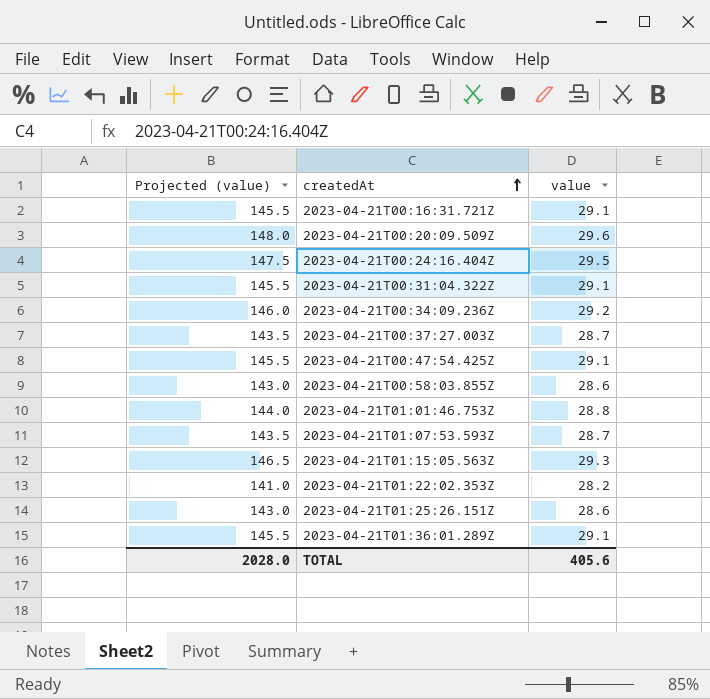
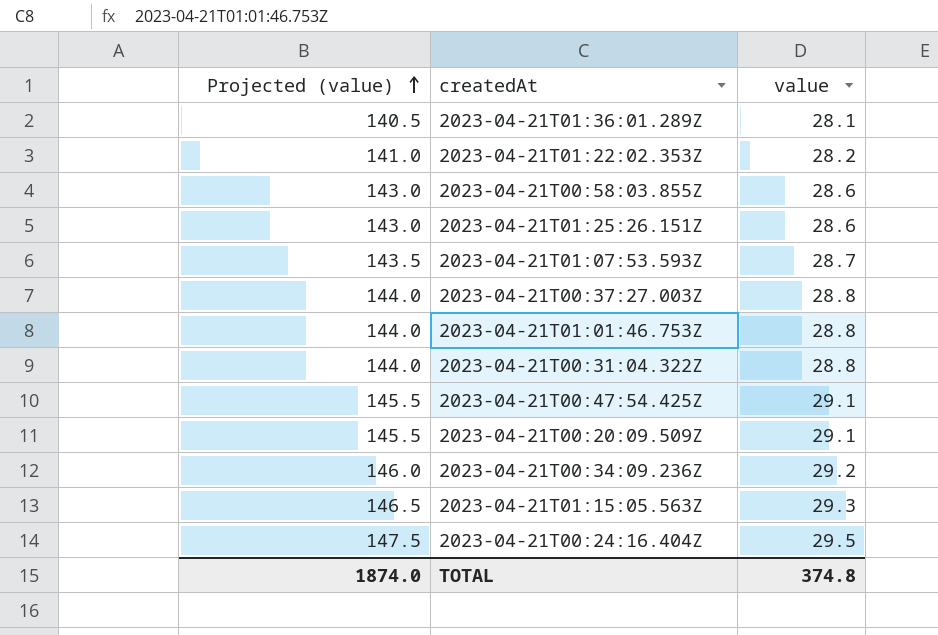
row order: createdAt ascending -> Projected (value) ascending
row 2023-04-21T00:16:31.721Z: 145.5 | 29.1 -> none
2023-04-21T01:36:01.289Z | Projected (value): 145.5 -> 140.5
2023-04-21T01:36:01.289Z | value: 29.1 -> 28.1
2023-04-21T00:37:27.003Z | Projected (value): 143.5 -> 144.0
2023-04-21T00:37:27.003Z | value: 28.7 -> 28.8
2023-04-21T00:31:04.322Z | Projected (value): 145.5 -> 144.0
2023-04-21T00:31:04.322Z | value: 29.1 -> 28.8
2023-04-21T00:20:09.509Z | Projected (value): 148.0 -> 145.5
2023-04-21T00:20:09.509Z | value: 29.6 -> 29.1
TOTAL | Projected (value): 2028.0 -> 1874.0
TOTAL | value: 405.6 -> 374.8

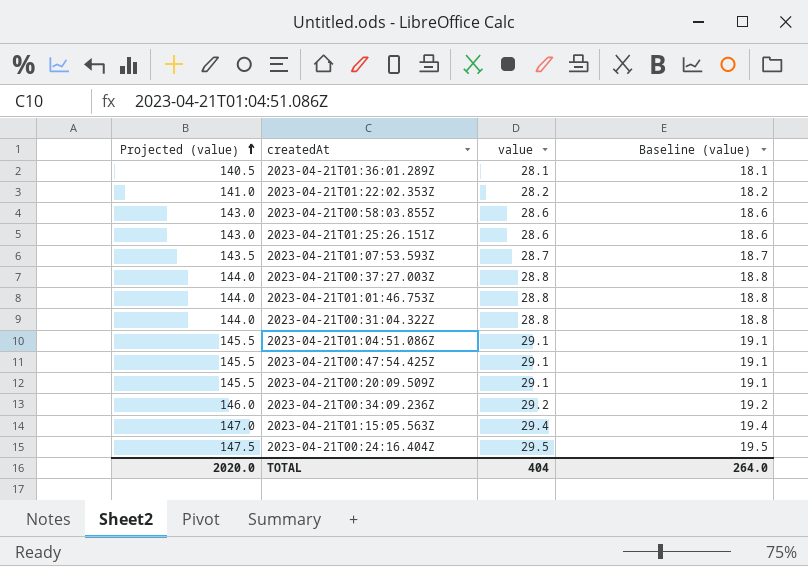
column Baseline (value) | formula: none -> [value] - 10
row 2023-04-21T01:04:51.086Z: none -> 145.5 | 29.1 | 19.1
2023-04-21T01:15:05.563Z | Projected (value): 146.5 -> 147.0
2023-04-21T01:15:05.563Z | value: 29.3 -> 29.4
TOTAL | Projected (value): 1874.0 -> 2020.0
TOTAL | value: 374.8 -> 404

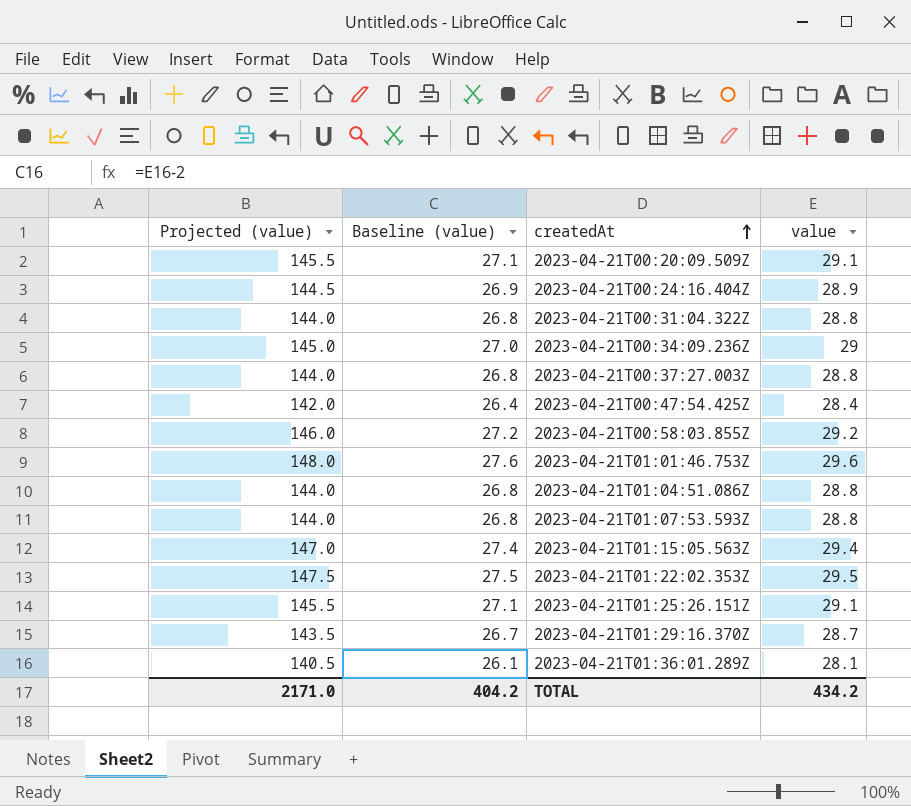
row order: Projected (value) ascending -> createdAt ascending
column Baseline (value) | formula: [value] - 10 -> [value] - 2
column Baseline (value) | position: 4 -> 2
2023-04-21T00:24:16.404Z | Projected (value): 147.5 -> 144.5
2023-04-21T00:24:16.404Z | value: 29.5 -> 28.9
2023-04-21T00:34:09.236Z | Projected (value): 146.0 -> 145.0
2023-04-21T00:34:09.236Z | value: 29.2 -> 29
2023-04-21T00:47:54.425Z | Projected (value): 145.5 -> 142.0
2023-04-21T00:47:54.425Z | value: 29.1 -> 28.4
2023-04-21T00:58:03.855Z | Projected (value): 143.0 -> 146.0
2023-04-21T00:58:03.855Z | value: 28.6 -> 29.2
2023-04-21T01:01:46.753Z | Projected (value): 144.0 -> 148.0
2023-04-21T01:01:46.753Z | value: 28.8 -> 29.6
2023-04-21T01:04:51.086Z | Projected (value): 145.5 -> 144.0
2023-04-21T01:04:51.086Z | value: 29.1 -> 28.8
2023-04-21T01:07:53.593Z | Projected (value): 143.5 -> 144.0
2023-04-21T01:07:53.593Z | value: 28.7 -> 28.8
2023-04-21T01:22:02.353Z | Projected (value): 141.0 -> 147.5
2023-04-21T01:22:02.353Z | value: 28.2 -> 29.5
2023-04-21T01:25:26.151Z | Projected (value): 143.0 -> 145.5
2023-04-21T01:25:26.151Z | value: 28.6 -> 29.1
row 2023-04-21T01:29:16.370Z: none -> 143.5 | 26.7 | 28.7
TOTAL | Projected (value): 2020.0 -> 2171.0
TOTAL | Baseline (value): 264.0 -> 404.2
TOTAL | value: 404 -> 434.2

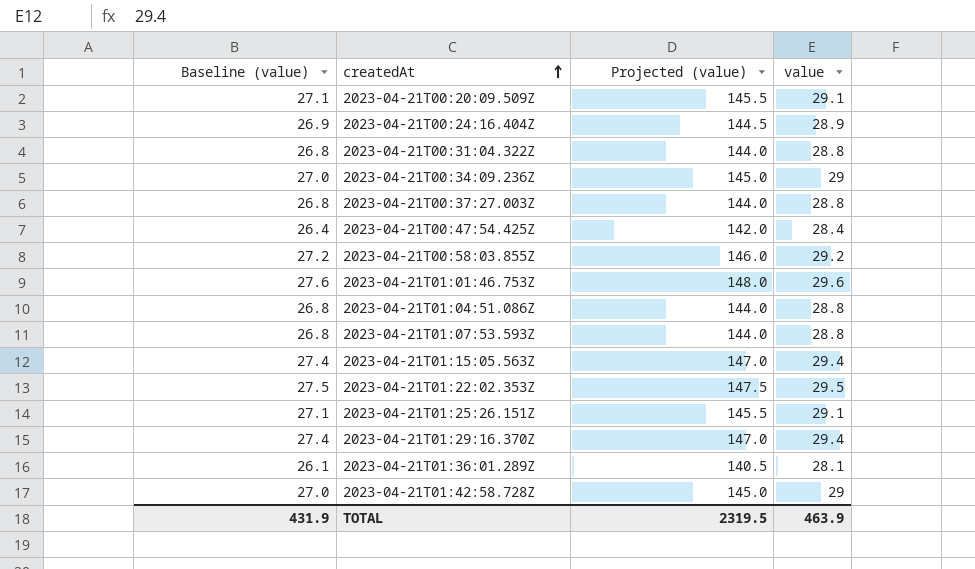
column Projected (value) | position: 1 -> 3
2023-04-21T01:29:16.370Z | Baseline (value): 26.7 -> 27.4
2023-04-21T01:29:16.370Z | Projected (value): 143.5 -> 147.0
2023-04-21T01:29:16.370Z | value: 28.7 -> 29.4
row 2023-04-21T01:42:58.728Z: none -> 27.0 | 145.0 | 29
TOTAL | Baseline (value): 404.2 -> 431.9
TOTAL | Projected (value): 2171.0 -> 2319.5
TOTAL | value: 434.2 -> 463.9

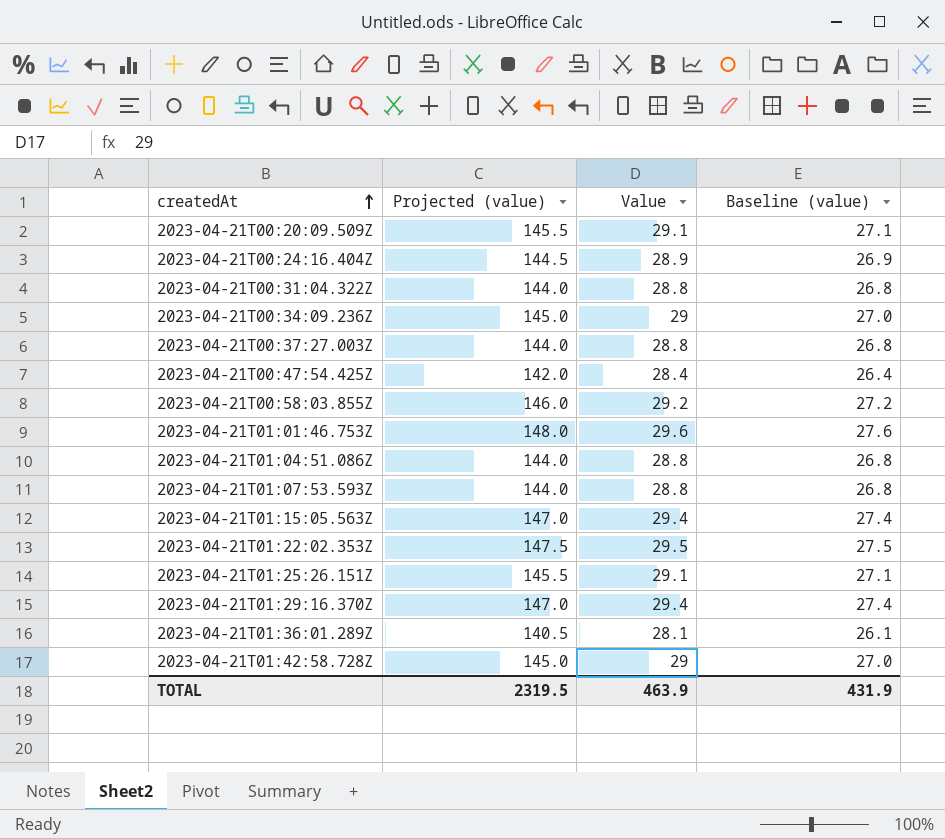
column name: value -> Value
column Baseline (value) | position: 1 -> 4

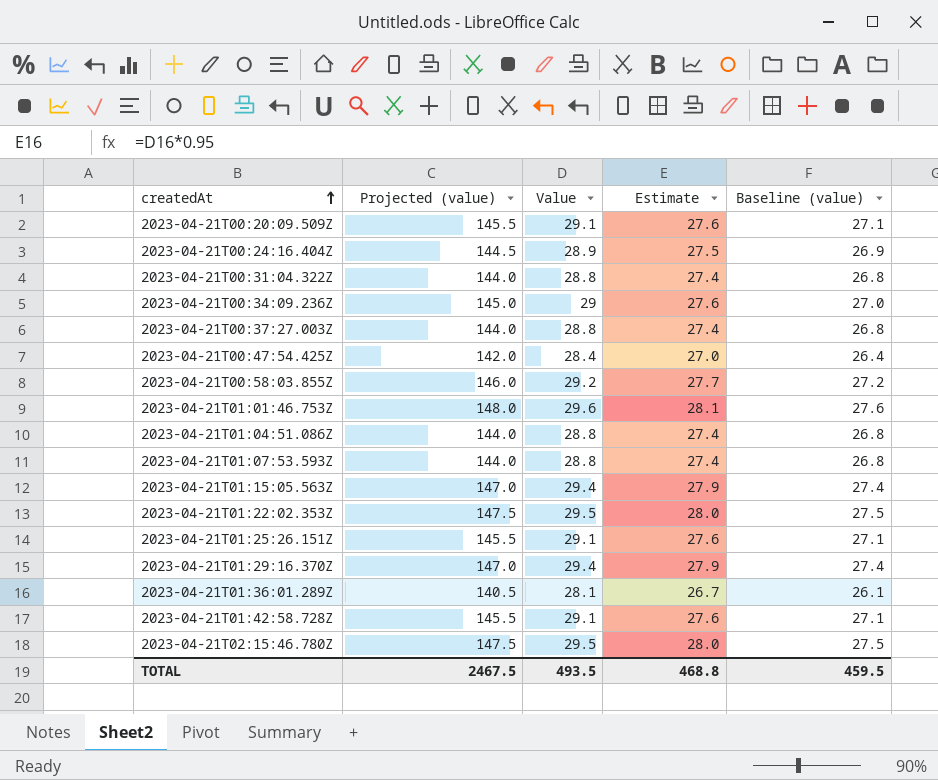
column Estimate | formula: none -> [Value] * 0.95
2023-04-21T01:42:58.728Z | Projected (value): 145.0 -> 145.5
2023-04-21T01:42:58.728Z | Value: 29 -> 29.1
2023-04-21T01:42:58.728Z | Baseline (value): 27.0 -> 27.1
row 2023-04-21T02:15:46.780Z: none -> 147.5 | 29.5 | 28.0 | 27.5
TOTAL | Projected (value): 2319.5 -> 2467.5
TOTAL | Value: 463.9 -> 493.5
TOTAL | Baseline (value): 431.9 -> 459.5

